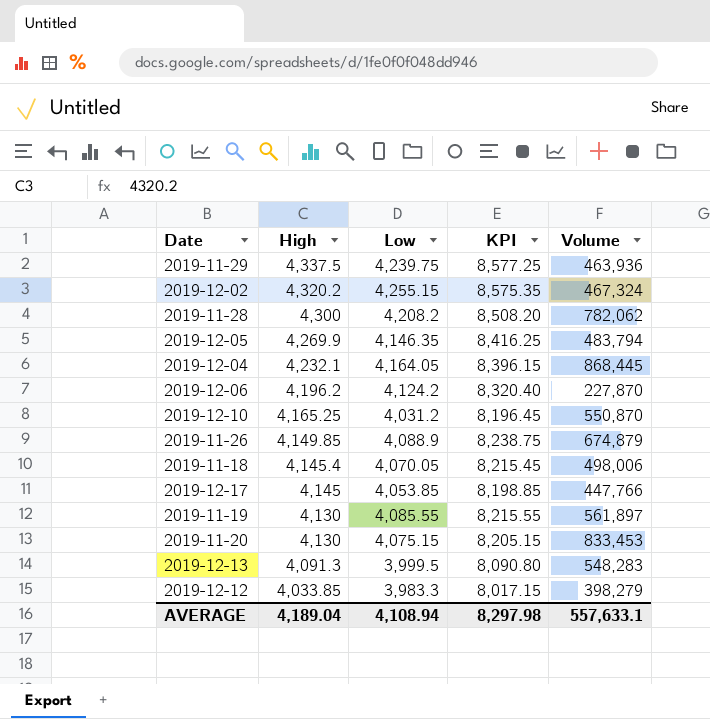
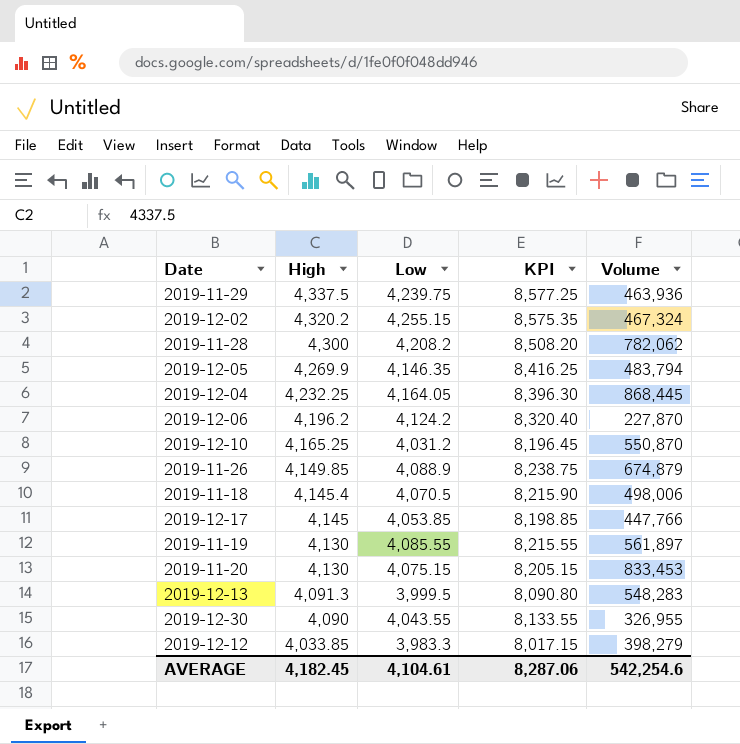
2019-12-04 | High: 4,232.1 -> 4,232.25
2019-12-04 | KPI: 8,396.15 -> 8,396.30
2019-11-18 | Low: 4,070.05 -> 4,070.5
2019-11-18 | KPI: 8,215.45 -> 8,215.90
row 2019-12-30: none -> 4,090 | 4,043.55 | 8,133.55 | 326,955
AVERAGE | High: 4,189.04 -> 4,182.45
AVERAGE | Low: 4,108.94 -> 4,104.61
AVERAGE | KPI: 8,297.98 -> 8,287.06
AVERAGE | Volume: 557,633.1 -> 542,254.6

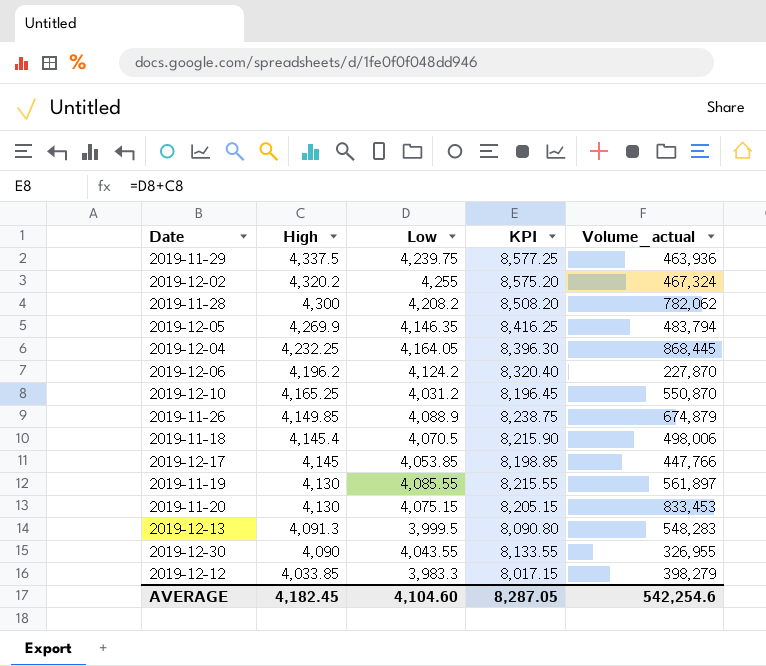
column name: Volume -> Volume_actual
2019-12-02 | Low: 4,255.15 -> 4,255
2019-12-02 | KPI: 8,575.35 -> 8,575.20
AVERAGE | Low: 4,104.61 -> 4,104.60
AVERAGE | KPI: 8,287.06 -> 8,287.05

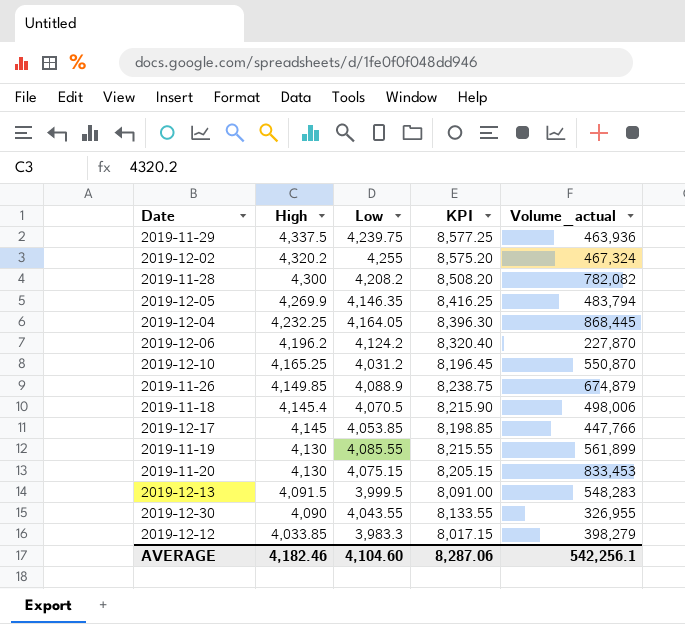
2019-11-28 | Volume_actual: 782,062 -> 782,082
2019-11-19 | Volume_actual: 561,897 -> 561,899
2019-12-13 | High: 4,091.3 -> 4,091.5
2019-12-13 | KPI: 8,090.80 -> 8,091.00
AVERAGE | High: 4,182.45 -> 4,182.46
AVERAGE | KPI: 8,287.05 -> 8,287.06
AVERAGE | Volume_actual: 542,254.6 -> 542,256.1

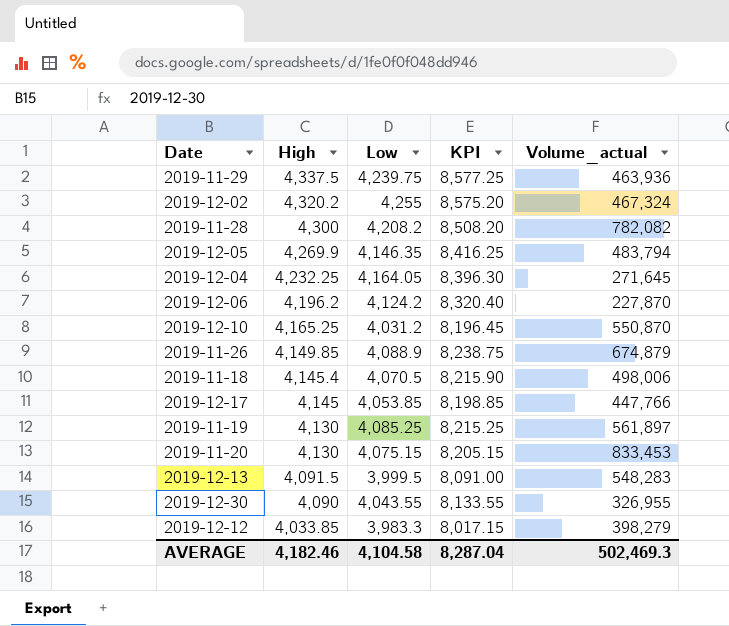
2019-12-04 | Volume_actual: 868,445 -> 271,645
2019-11-19 | Low: 4,085.55 -> 4,085.25
2019-11-19 | KPI: 8,215.55 -> 8,215.25
2019-11-19 | Volume_actual: 561,899 -> 561,897
AVERAGE | Low: 4,104.60 -> 4,104.58
AVERAGE | KPI: 8,287.06 -> 8,287.04
AVERAGE | Volume_actual: 542,256.1 -> 502,469.3

